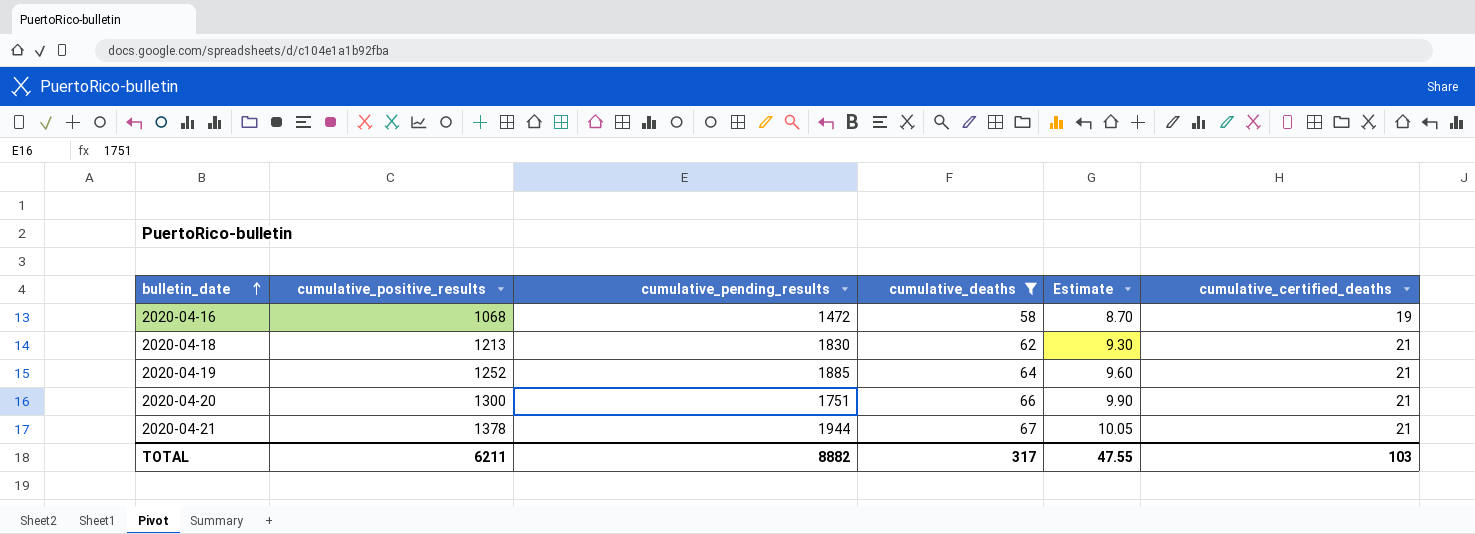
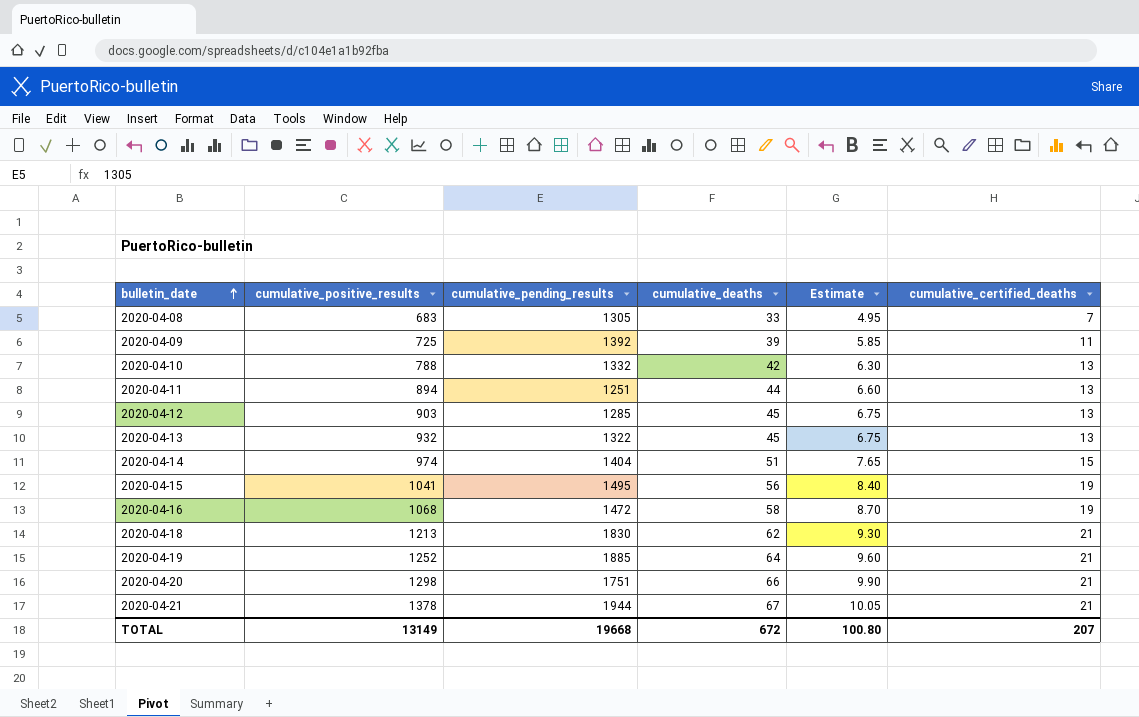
filter: cumulative_deaths >= 58 -> none
2020-04-20 | cumulative_positive_results: 1300 -> 1298
TOTAL | cumulative_positive_results: 6211 -> 13149
TOTAL | cumulative_pending_results: 8882 -> 19668
TOTAL | cumulative_deaths: 317 -> 672
TOTAL | Estimate: 47.55 -> 100.80
TOTAL | cumulative_certified_deaths: 103 -> 207

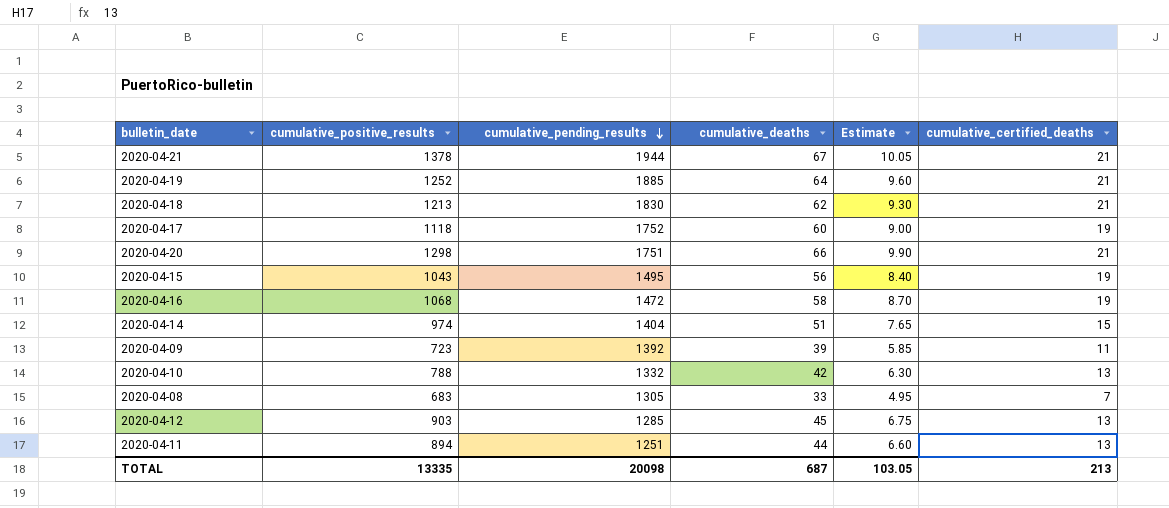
row order: bulletin_date ascending -> cumulative_pending_results descending
row 2020-04-13: 932 | 1322 | 45 | 6.75 | 13 -> none
row 2020-04-17: none -> 1118 | 1752 | 60 | 9.00 | 19
2020-04-15 | cumulative_positive_results: 1041 -> 1043
2020-04-09 | cumulative_positive_results: 725 -> 723
TOTAL | cumulative_positive_results: 13149 -> 13335
TOTAL | cumulative_pending_results: 19668 -> 20098
TOTAL | cumulative_deaths: 672 -> 687
TOTAL | Estimate: 100.80 -> 103.05
TOTAL | cumulative_certified_deaths: 207 -> 213

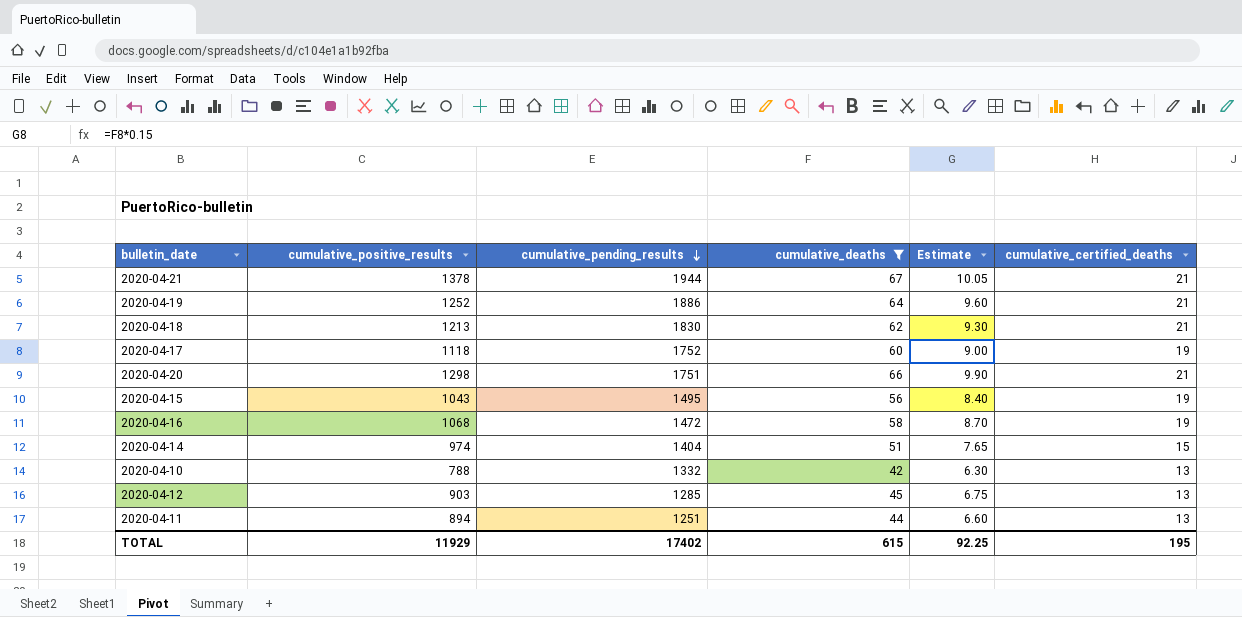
filter: none -> cumulative_deaths >= 42
2020-04-19 | cumulative_pending_results: 1885 -> 1886
TOTAL | cumulative_positive_results: 13335 -> 11929
TOTAL | cumulative_pending_results: 20098 -> 17402
TOTAL | cumulative_deaths: 687 -> 615
TOTAL | Estimate: 103.05 -> 92.25
TOTAL | cumulative_certified_deaths: 213 -> 195

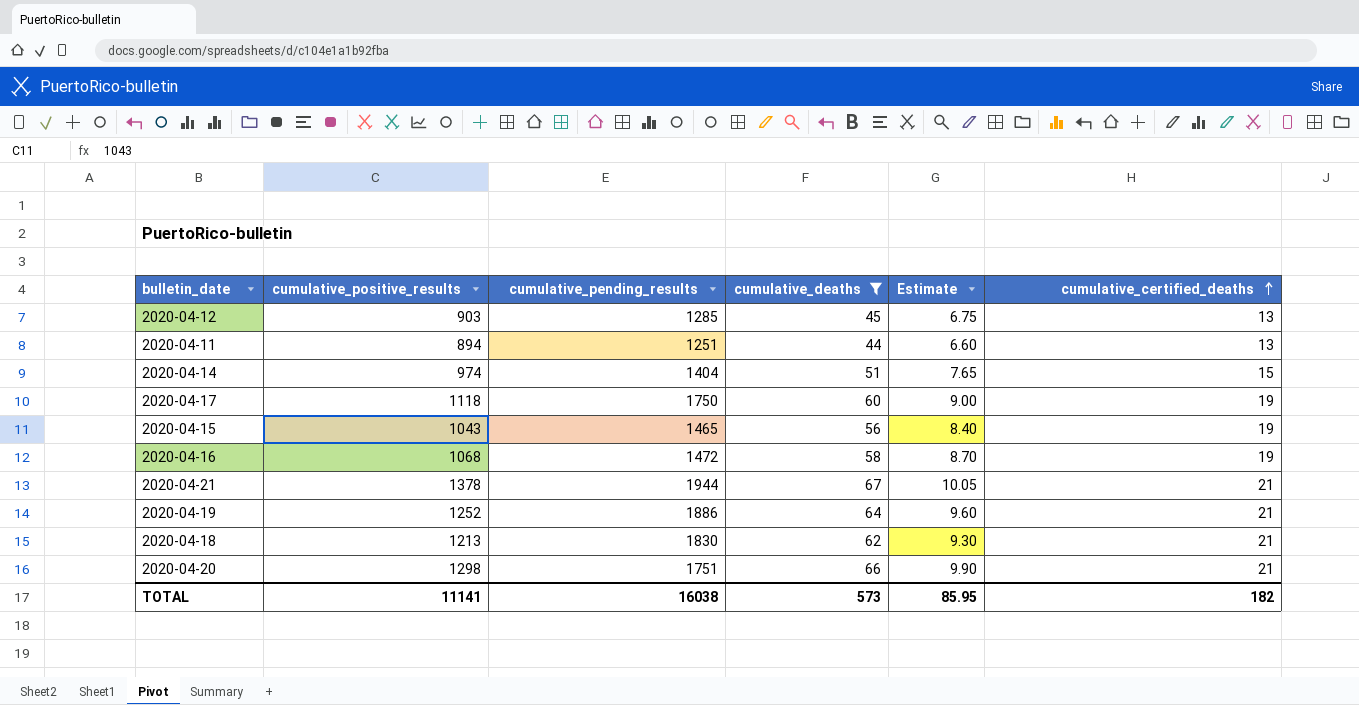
row order: cumulative_pending_results descending -> cumulative_certified_deaths ascending
row 2020-04-10: 788 | 1332 | 42 | 6.30 | 13 -> none
2020-04-17 | cumulative_pending_results: 1752 -> 1750
2020-04-15 | cumulative_pending_results: 1495 -> 1465
TOTAL | cumulative_positive_results: 11929 -> 11141
TOTAL | cumulative_pending_results: 17402 -> 16038
TOTAL | cumulative_deaths: 615 -> 573
TOTAL | Estimate: 92.25 -> 85.95
TOTAL | cumulative_certified_deaths: 195 -> 182

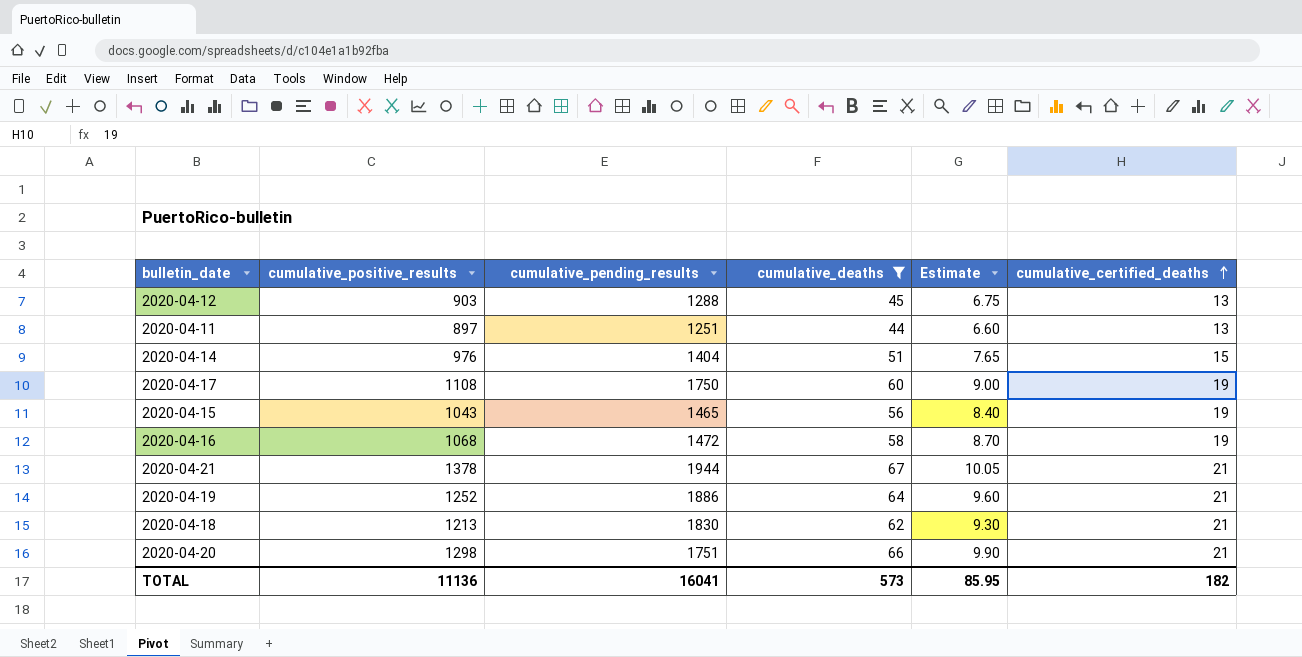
2020-04-12 | cumulative_pending_results: 1285 -> 1288
2020-04-11 | cumulative_positive_results: 894 -> 897
2020-04-14 | cumulative_positive_results: 974 -> 976
2020-04-17 | cumulative_positive_results: 1118 -> 1108
TOTAL | cumulative_positive_results: 11141 -> 11136
TOTAL | cumulative_pending_results: 16038 -> 16041

